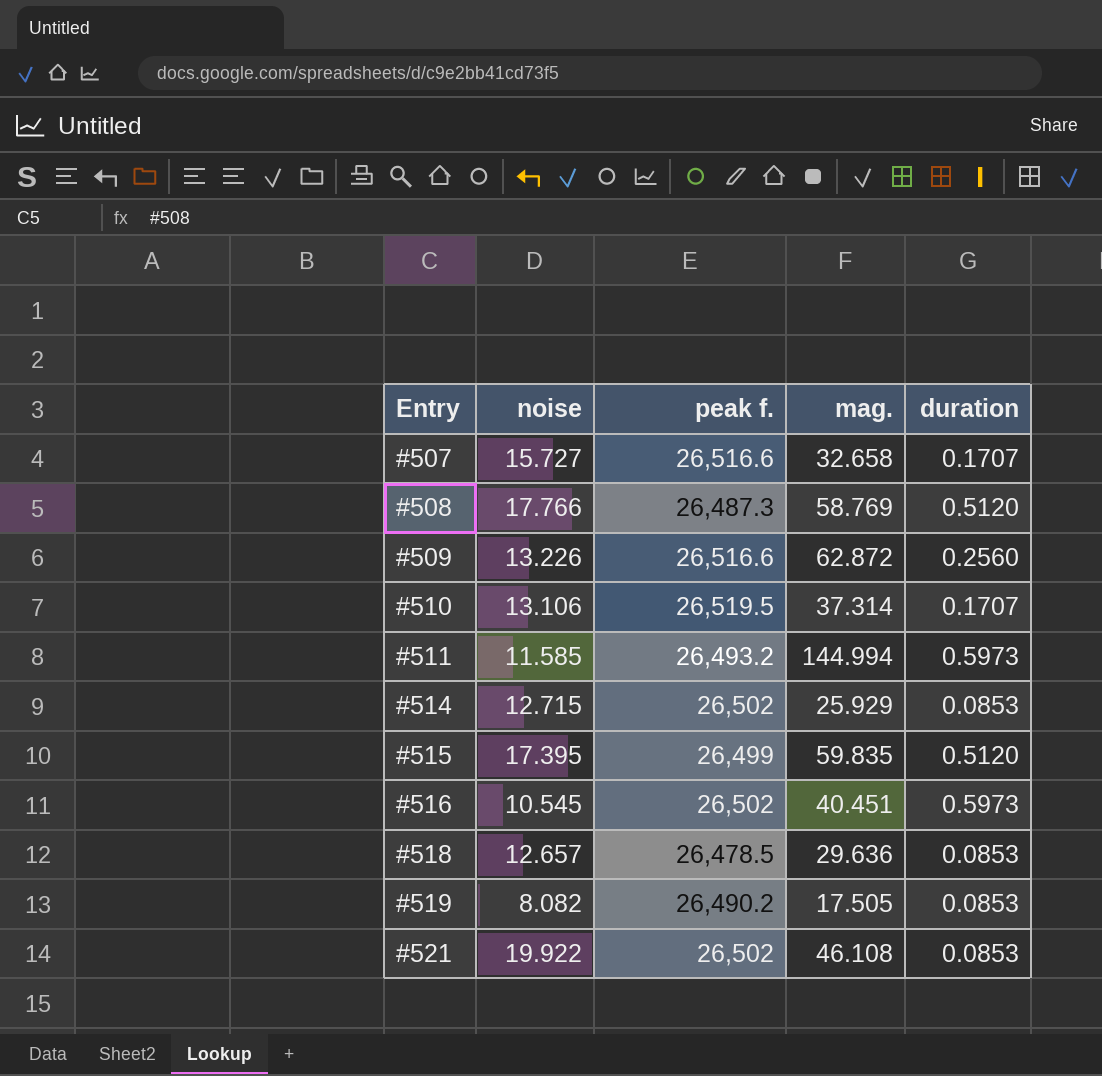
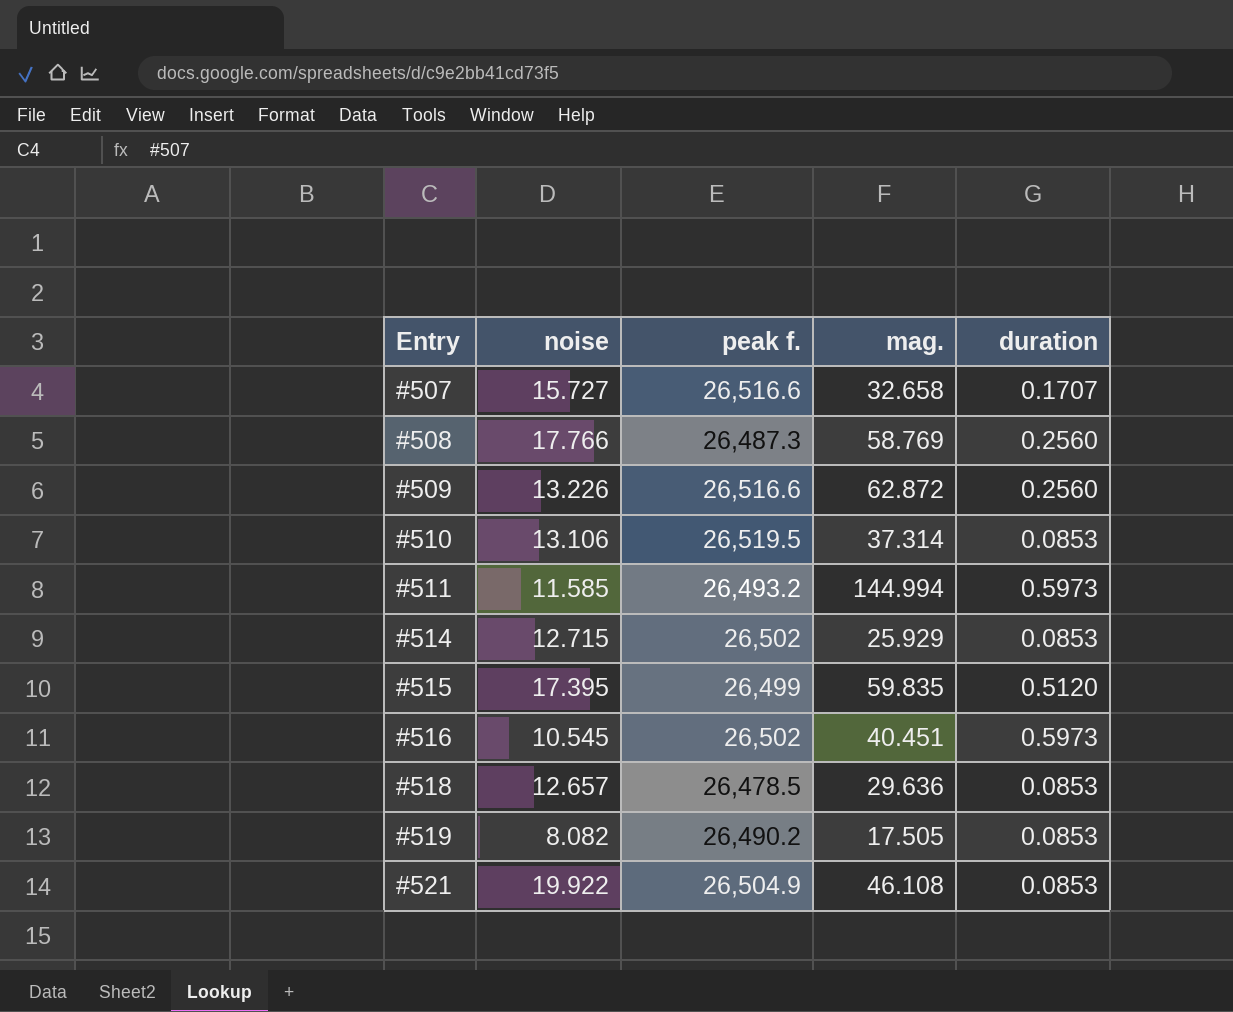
#508 | duration: 0.5120 -> 0.2560
#510 | duration: 0.1707 -> 0.0853
#521 | peak f.: 26,502 -> 26,504.9

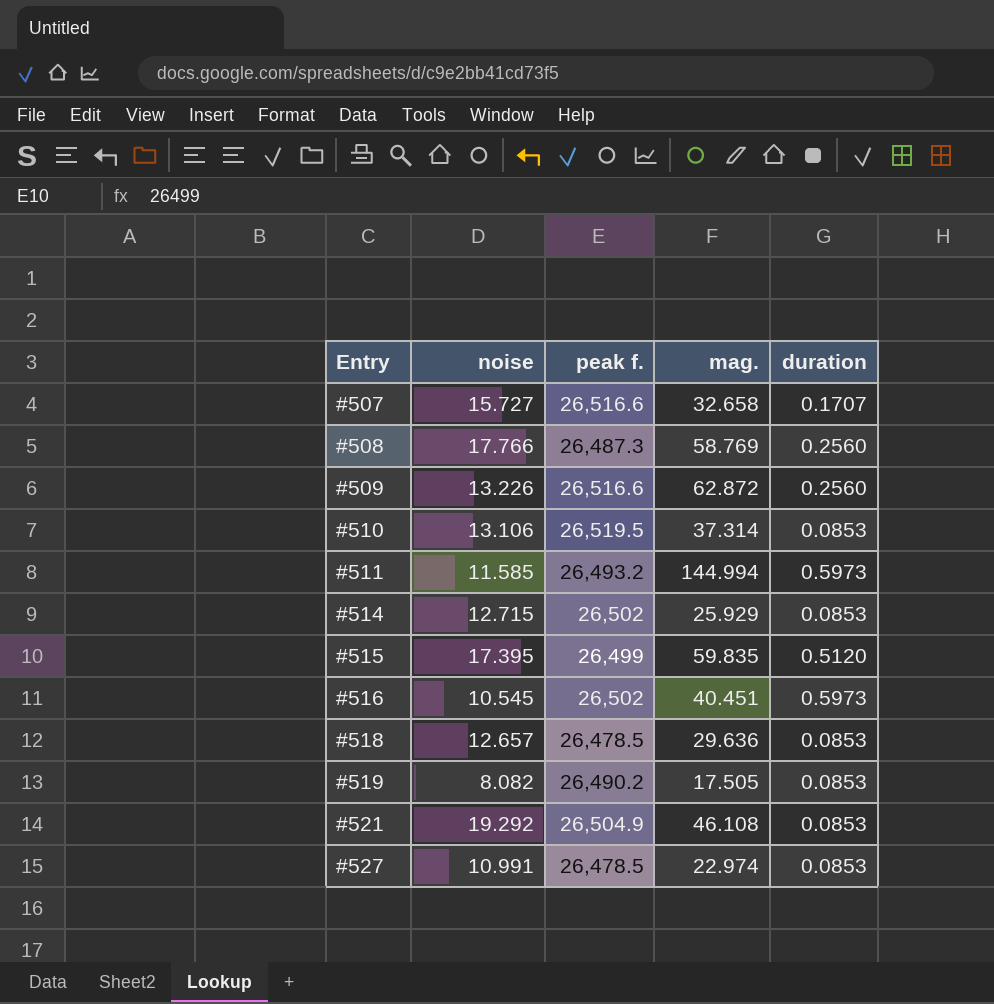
#521 | noise: 19.922 -> 19.292
row #527: none -> 10.991 | 26,478.5 | 22.974 | 0.0853

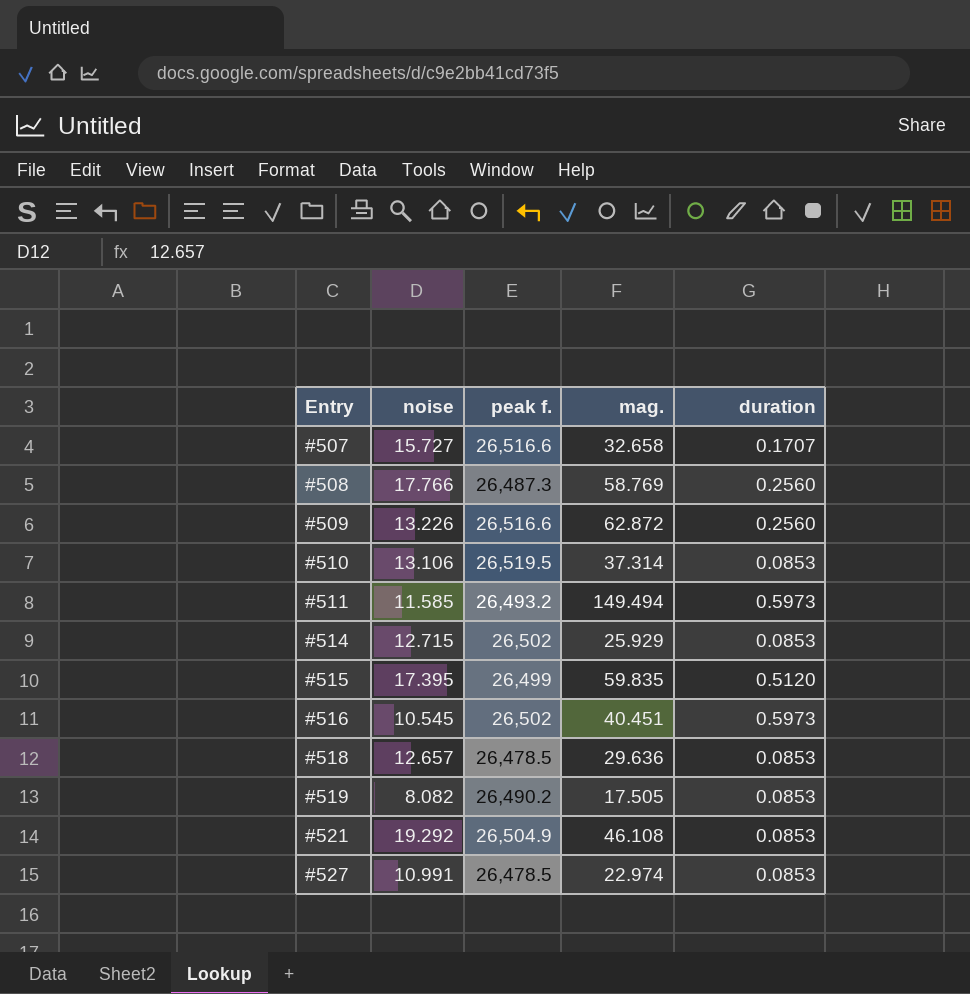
#511 | mag.: 144.994 -> 149.494

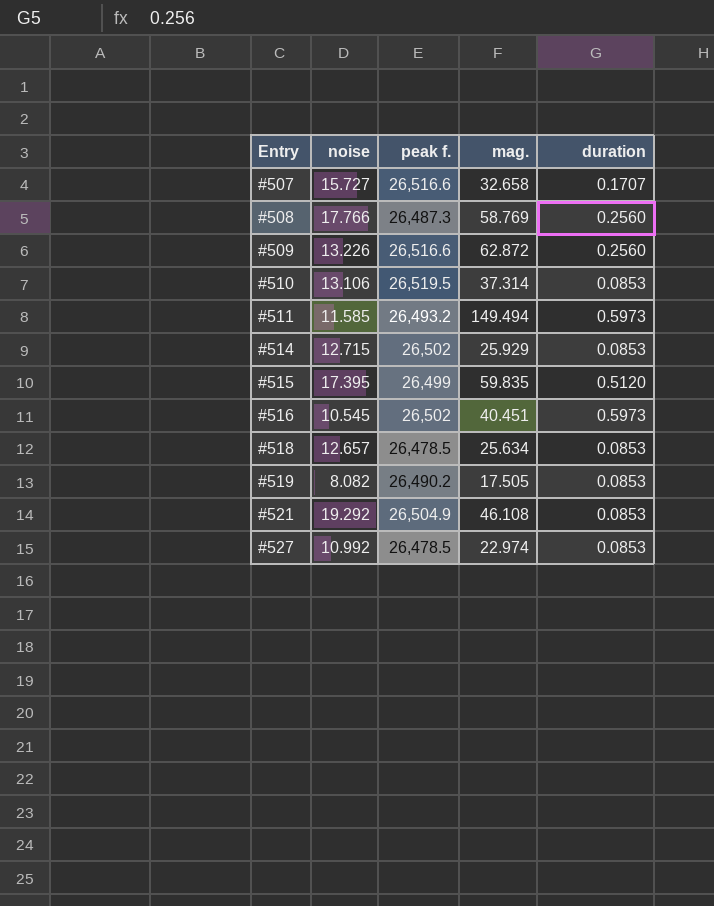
#518 | mag.: 29.636 -> 25.634
#527 | noise: 10.991 -> 10.992

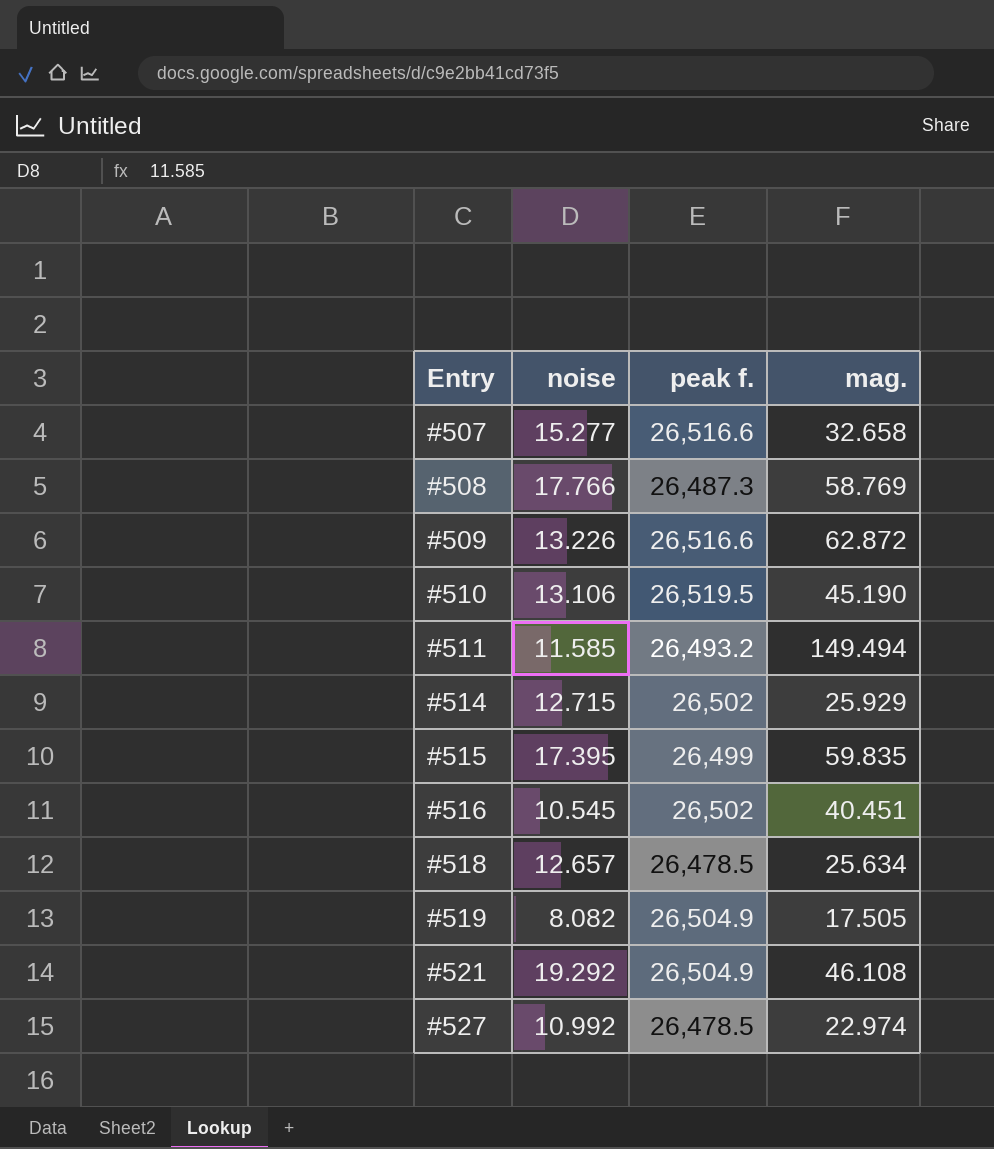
column duration | position: 5 -> none
#507 | noise: 15.727 -> 15.277
#510 | mag.: 37.314 -> 45.190
#519 | peak f.: 26,490.2 -> 26,504.9

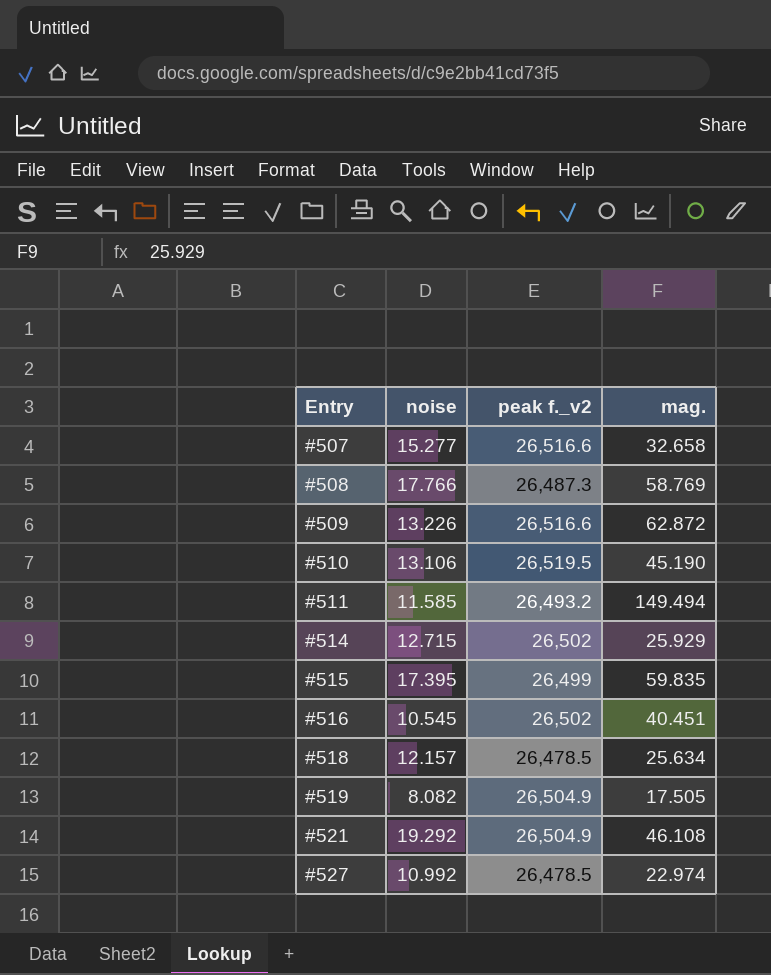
column name: peak f. -> peak f._v2
#518 | noise: 12.657 -> 12.157

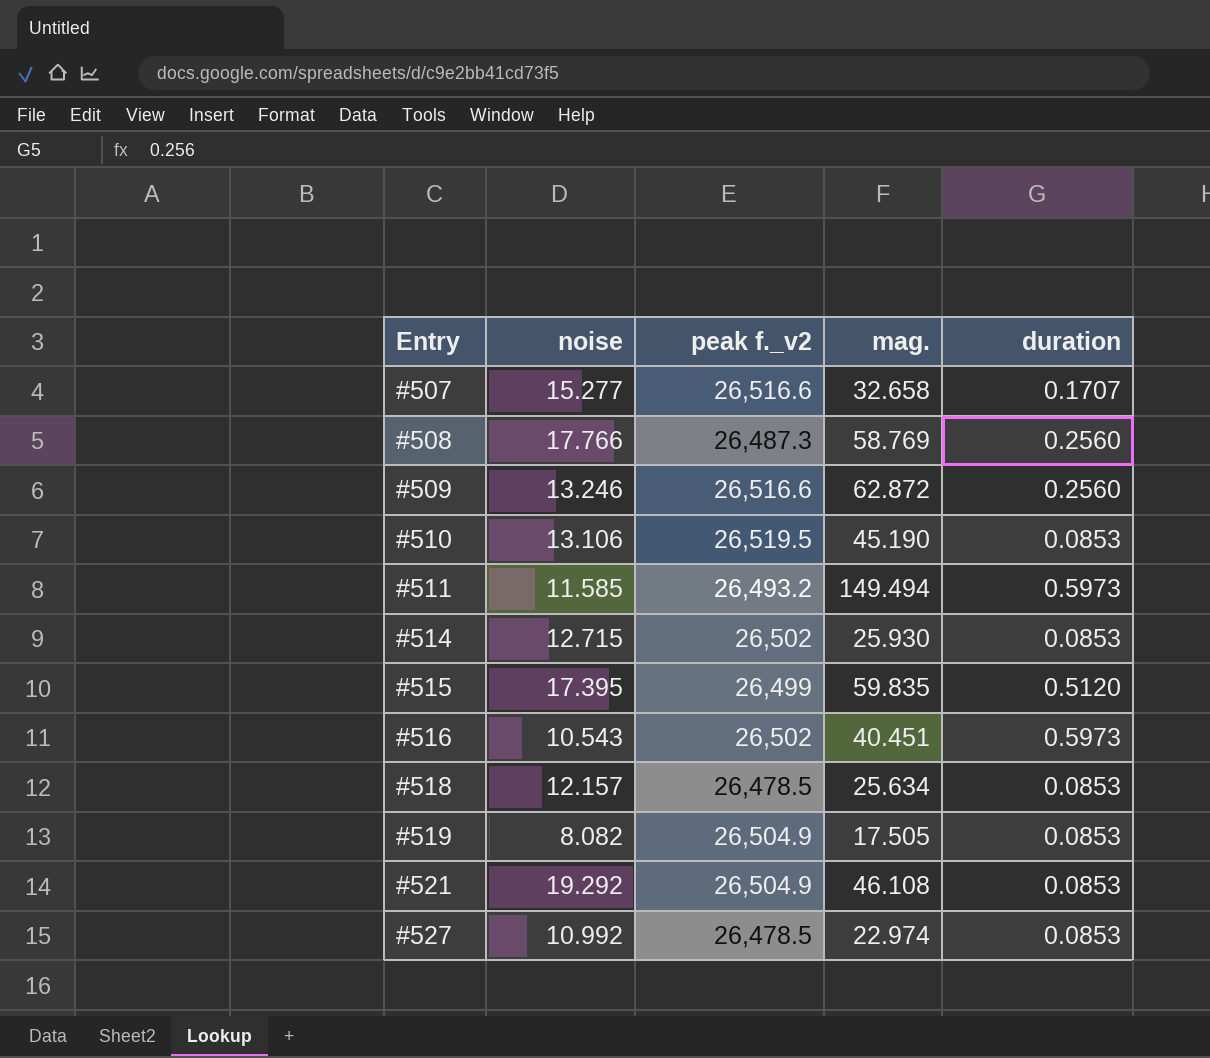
column duration | position: none -> 5
#509 | noise: 13.226 -> 13.246
#514 | mag.: 25.929 -> 25.930
#516 | noise: 10.545 -> 10.543

